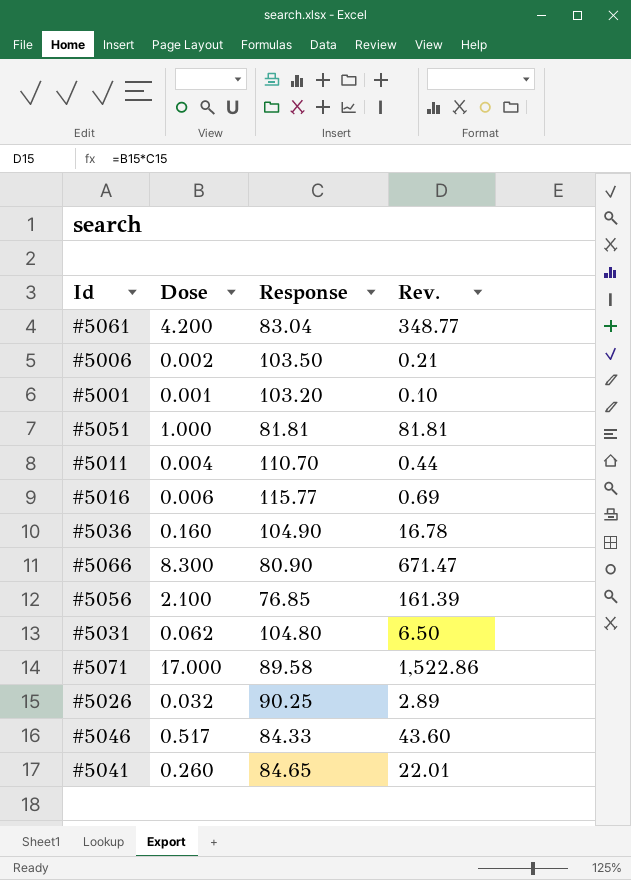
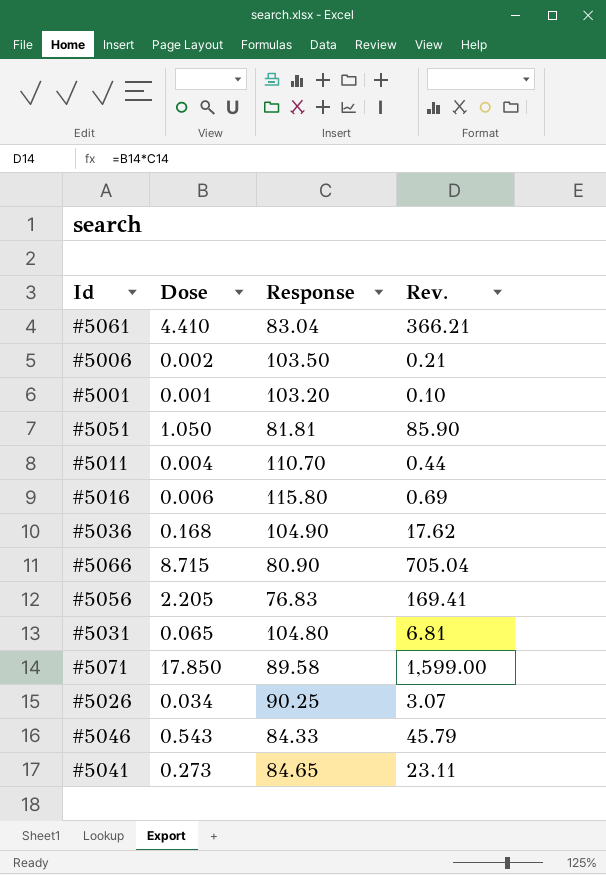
#5061 | Dose: 4.200 -> 4.410
#5061 | Rev.: 348.77 -> 366.21
#5051 | Dose: 1.000 -> 1.050
#5051 | Rev.: 81.81 -> 85.90
#5016 | Response: 115.77 -> 115.80
#5036 | Dose: 0.160 -> 0.168
#5036 | Rev.: 16.78 -> 17.62
#5066 | Dose: 8.300 -> 8.715
#5066 | Rev.: 671.47 -> 705.04
#5056 | Dose: 2.100 -> 2.205
#5056 | Response: 76.85 -> 76.83
#5056 | Rev.: 161.39 -> 169.41
#5031 | Dose: 0.062 -> 0.065
#5031 | Rev.: 6.50 -> 6.81
#5071 | Dose: 17.000 -> 17.850
#5071 | Rev.: 1,522.86 -> 1,599.00
#5026 | Dose: 0.032 -> 0.034
#5026 | Rev.: 2.89 -> 3.07
#5046 | Dose: 0.517 -> 0.543
#5046 | Rev.: 43.60 -> 45.79
#5041 | Dose: 0.260 -> 0.273
#5041 | Rev.: 22.01 -> 23.11

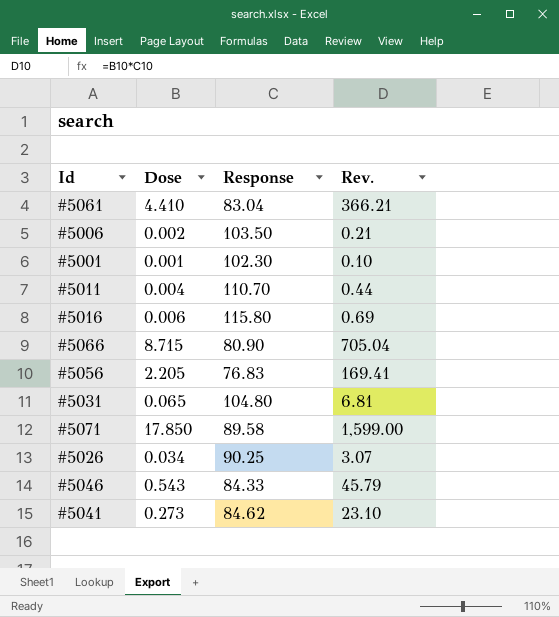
row #5051: 1.050 | 81.81 | 85.90 -> none
row #5036: 0.168 | 104.90 | 17.62 -> none
#5001 | Response: 103.20 -> 102.30
#5041 | Response: 84.65 -> 84.62
#5041 | Rev.: 23.11 -> 23.10

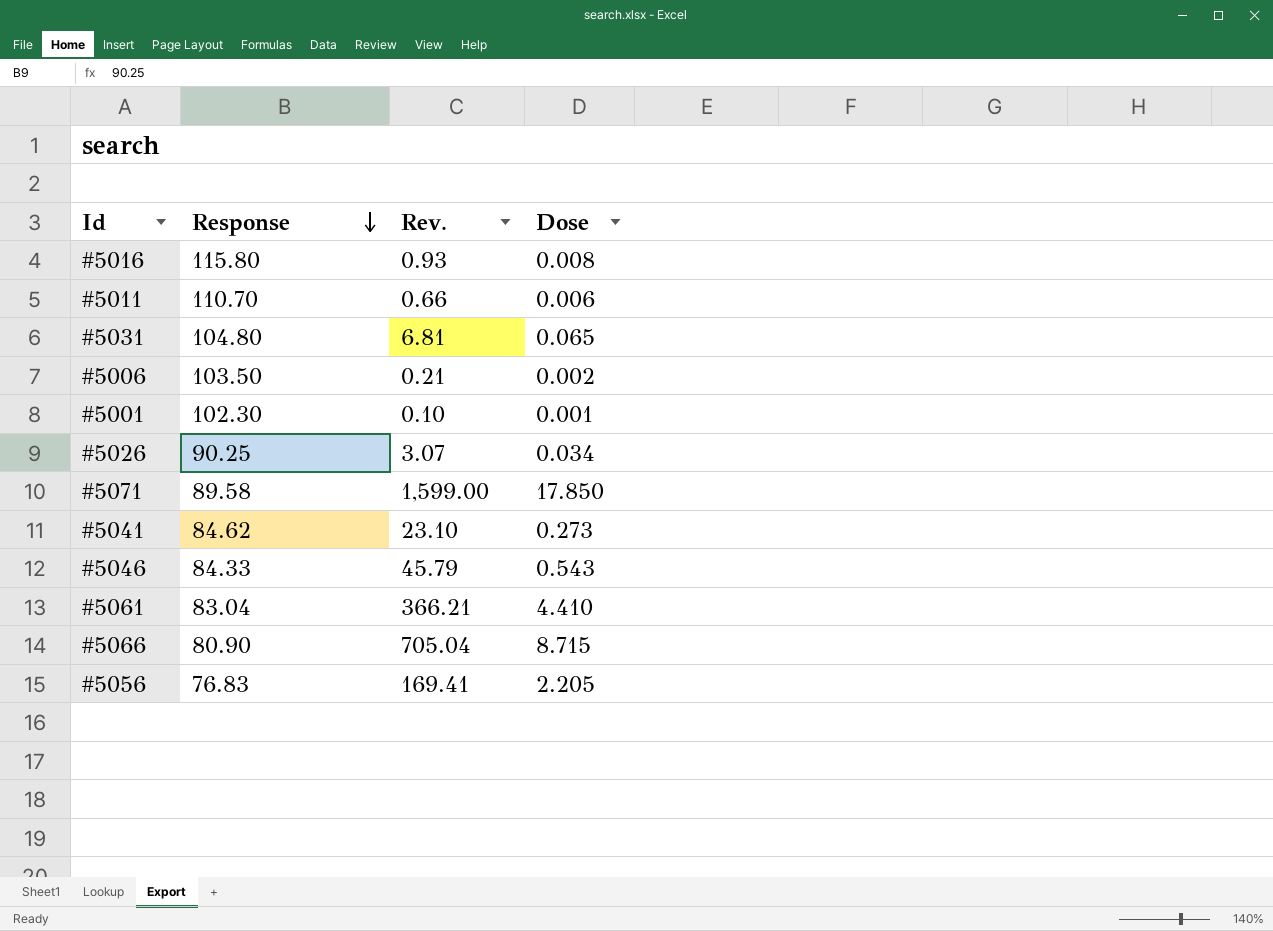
row order: none -> Response descending
column Dose | position: 2 -> 4
#5016 | Rev.: 0.69 -> 0.93
#5016 | Dose: 0.006 -> 0.008
#5011 | Rev.: 0.44 -> 0.66
#5011 | Dose: 0.004 -> 0.006

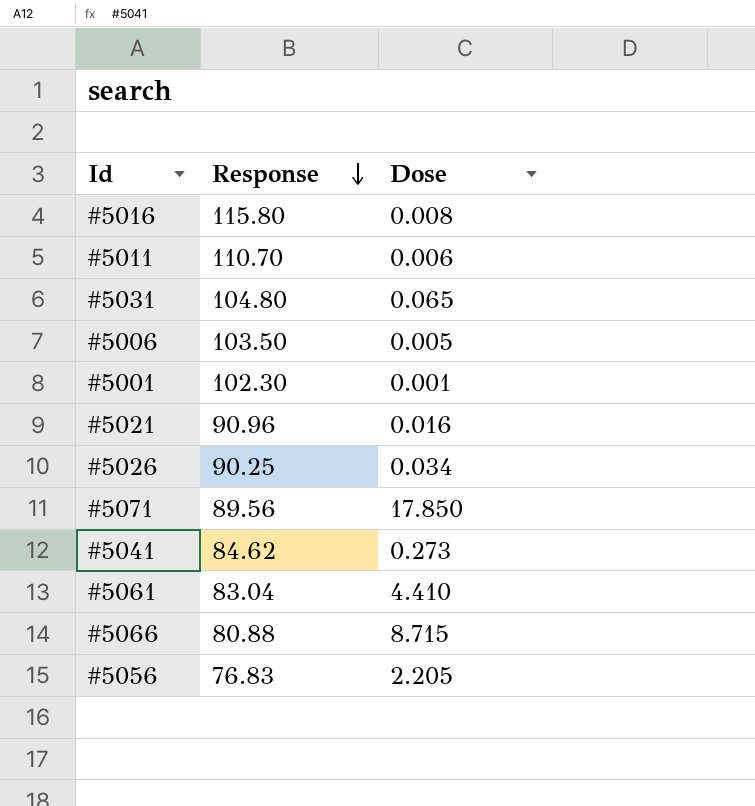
column Rev. | formula: [Response] * [Dose] -> none
row #5046: 84.33 | 45.79 | 0.543 -> none
#5006 | Dose: 0.002 -> 0.005
row #5021: none -> 90.96 | 0.016
#5071 | Response: 89.58 -> 89.56
#5066 | Response: 80.90 -> 80.88

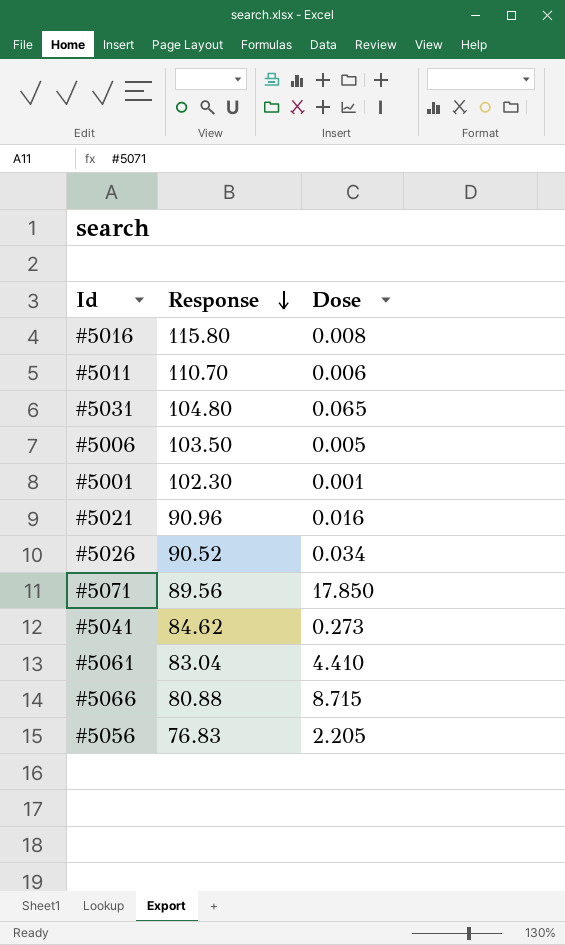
#5026 | Response: 90.25 -> 90.52

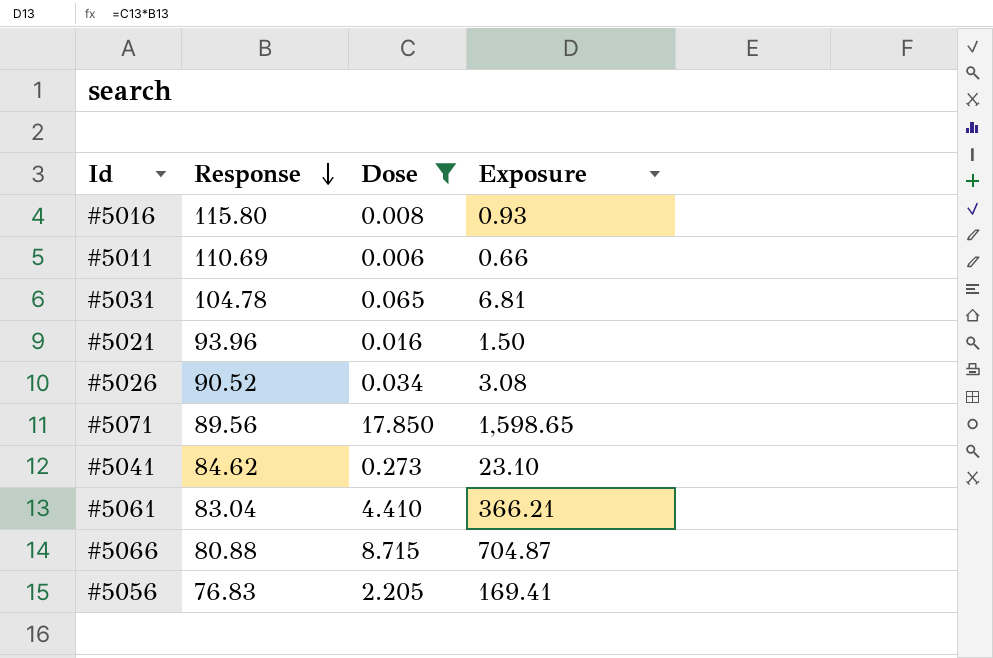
filter: none -> Dose >= 0.006
column Exposure | formula: none -> [Response] * [Dose]
#5011 | Response: 110.70 -> 110.69
#5031 | Response: 104.80 -> 104.78
#5021 | Response: 90.96 -> 93.96

